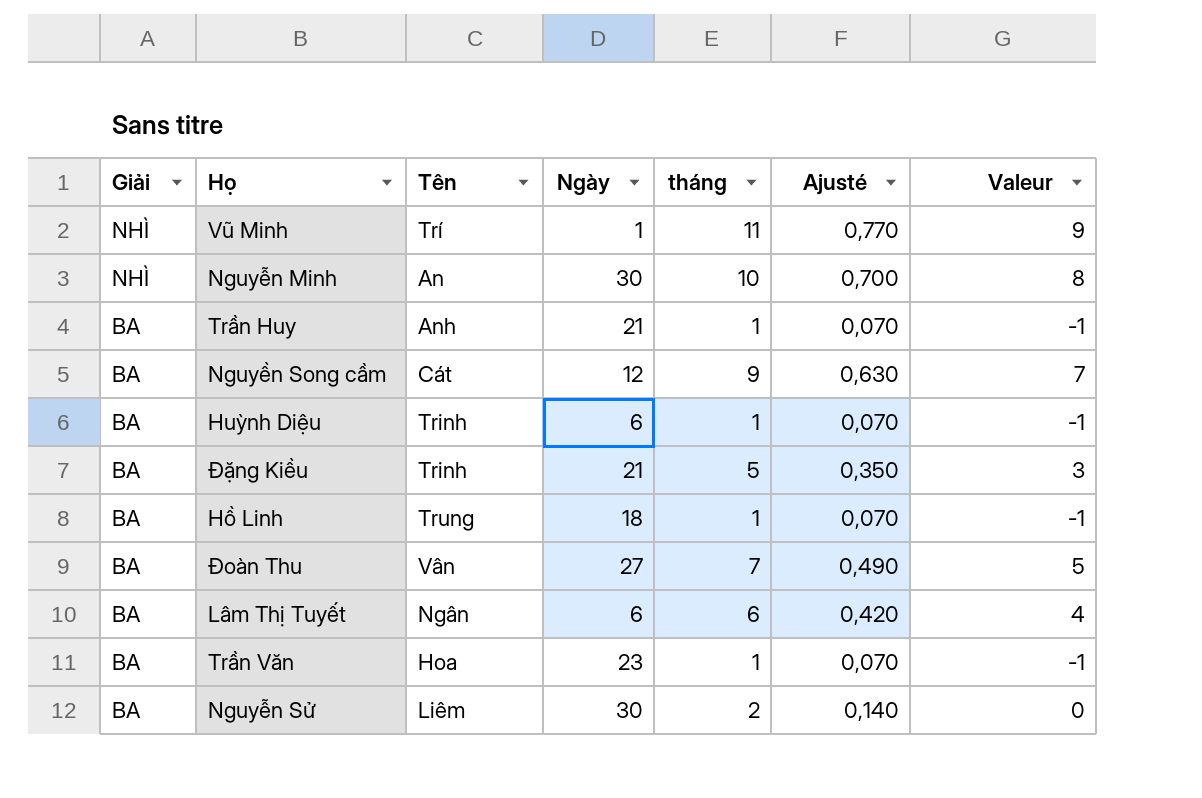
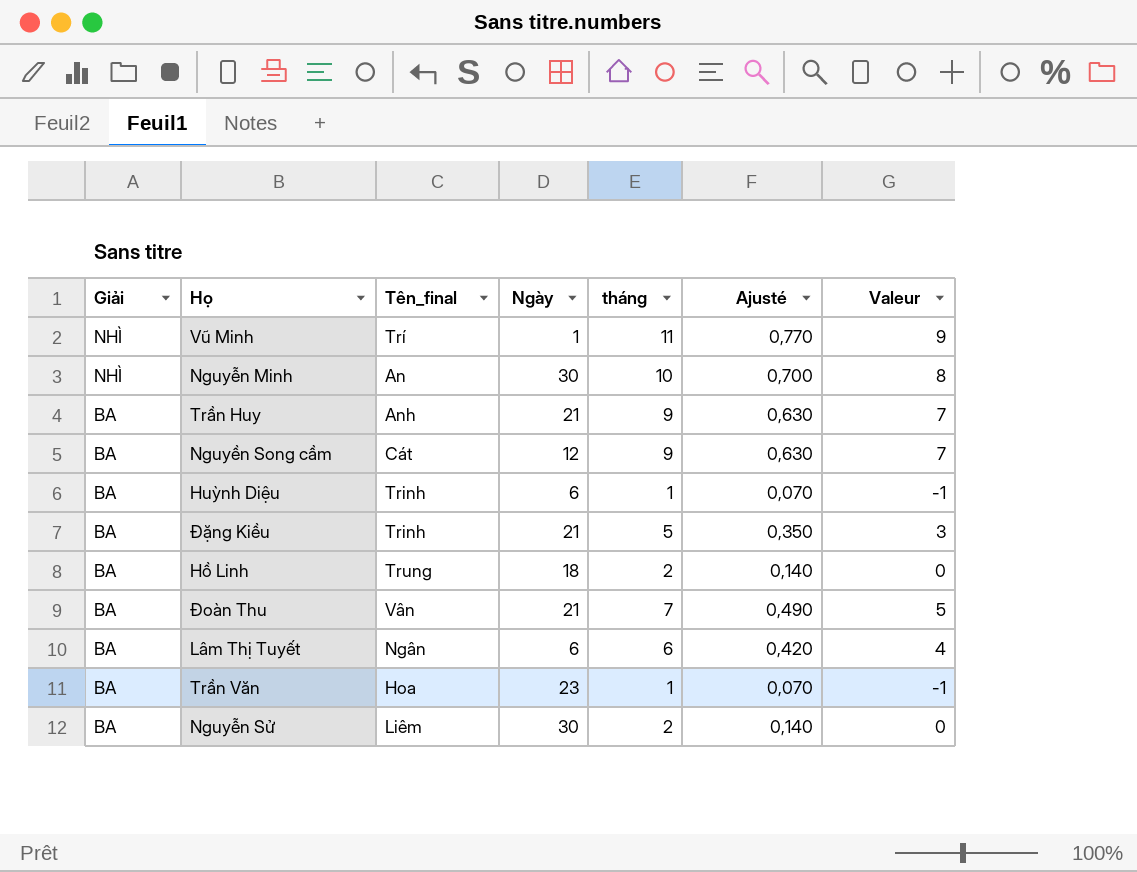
column name: Tên -> Tên_final
Trần Huy | tháng: 1 -> 9
Trần Huy | Ajusté: 0,070 -> 0,630
Trần Huy | Valeur: -1 -> 7
Hồ Linh | tháng: 1 -> 2
Hồ Linh | Ajusté: 0,070 -> 0,140
Hồ Linh | Valeur: -1 -> 0
Đoàn Thu | Ngày: 27 -> 21

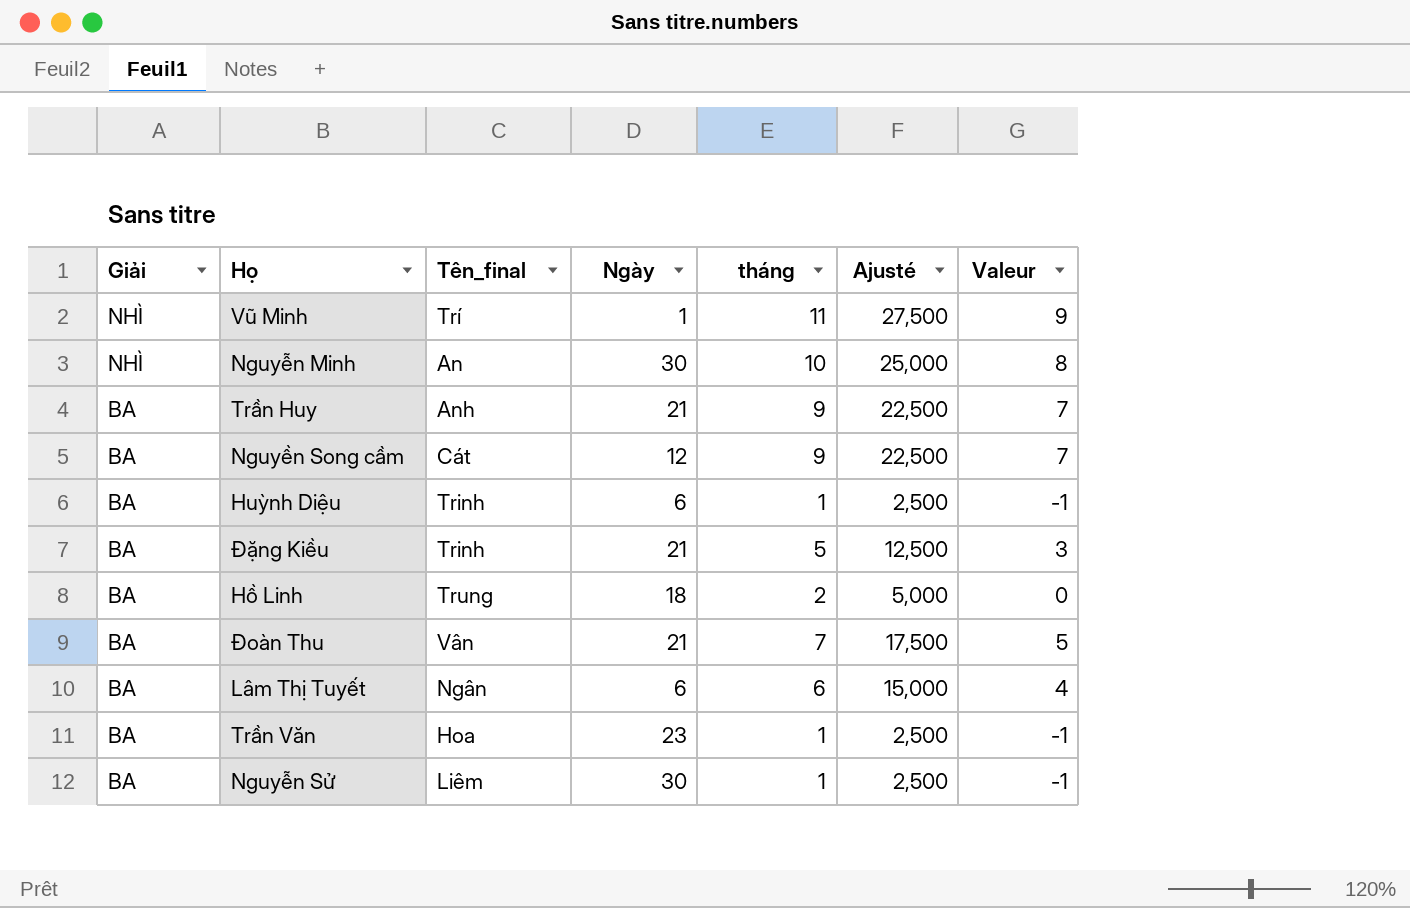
column Ajusté | formula: [tháng] * 0,07 -> [tháng] * 2,5
Nguyễn Sử | tháng: 2 -> 1
Nguyễn Sử | Valeur: 0 -> -1

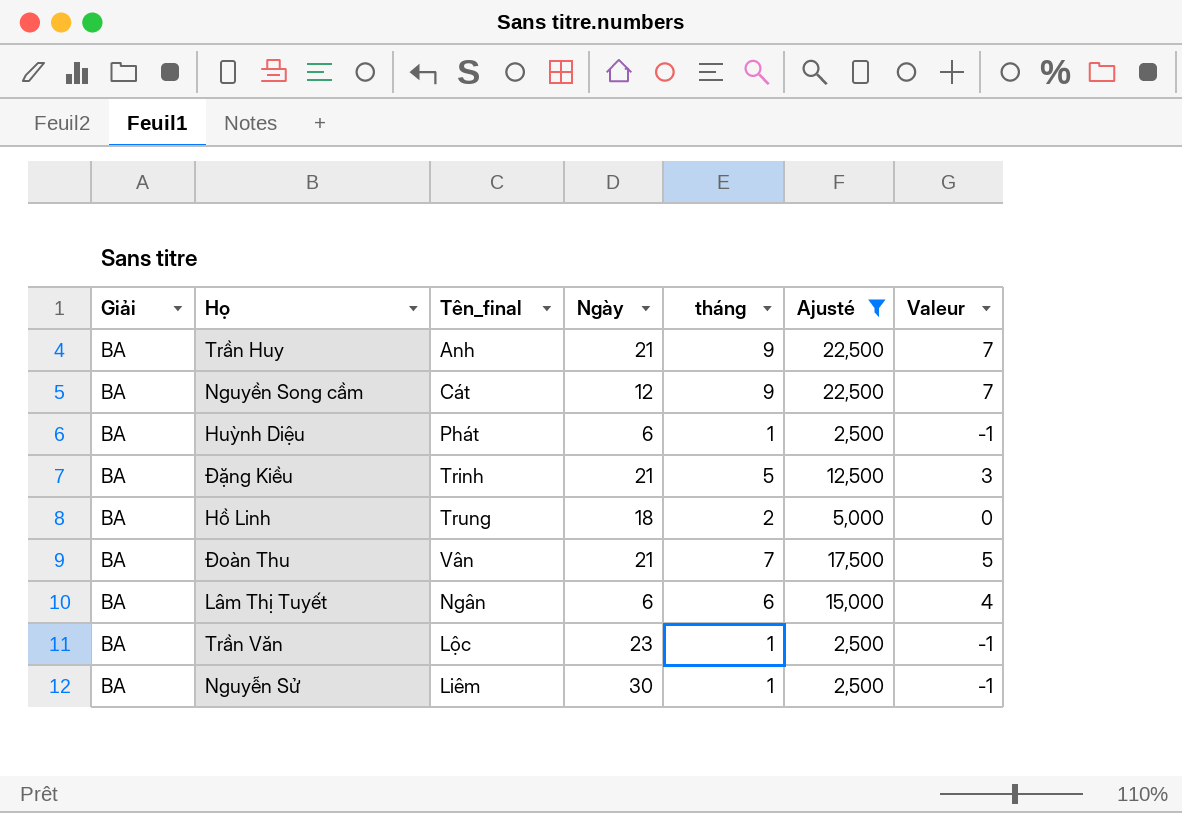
filter: none -> Ajusté <= 22,500
Huỳnh Diệu | Tên_final: Trinh -> Phát
Trần Văn | Tên_final: Hoa -> Lộc

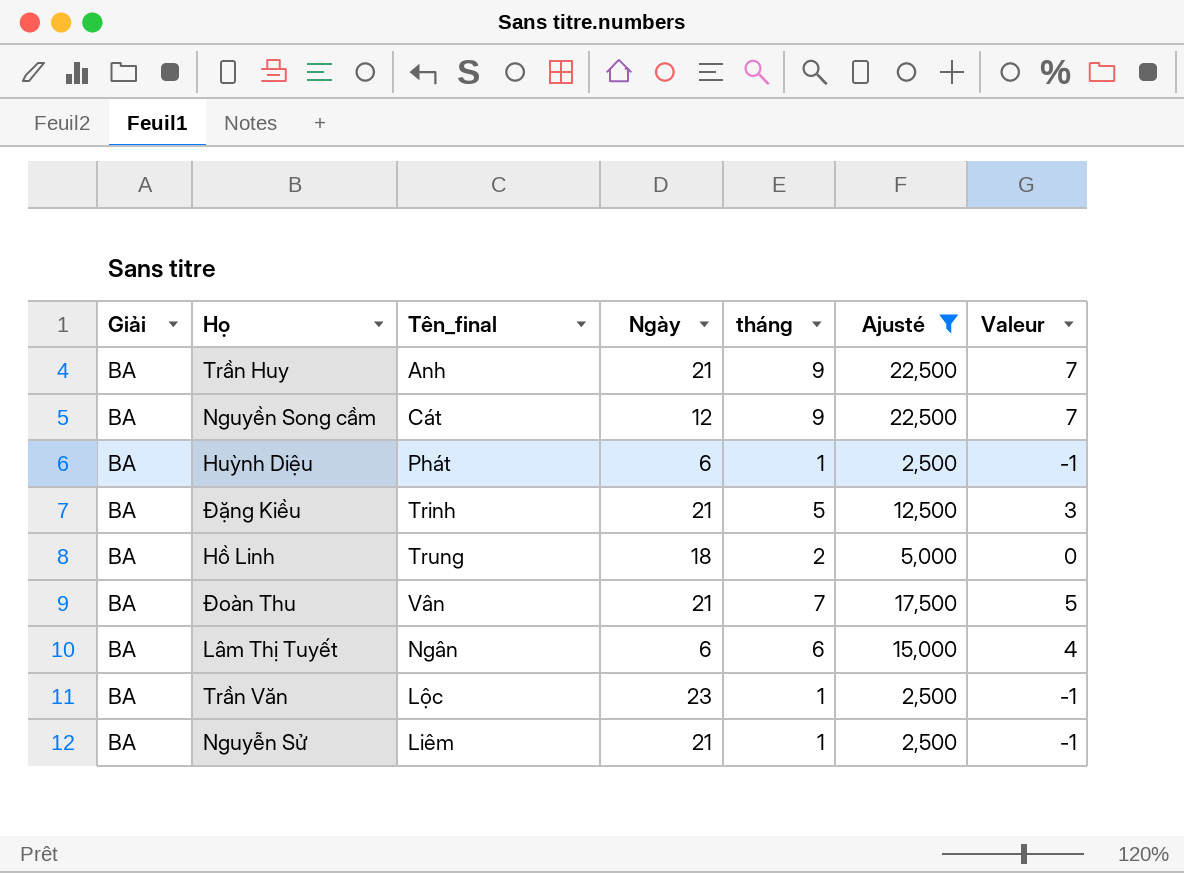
Nguyễn Sử | Ngày: 30 -> 21

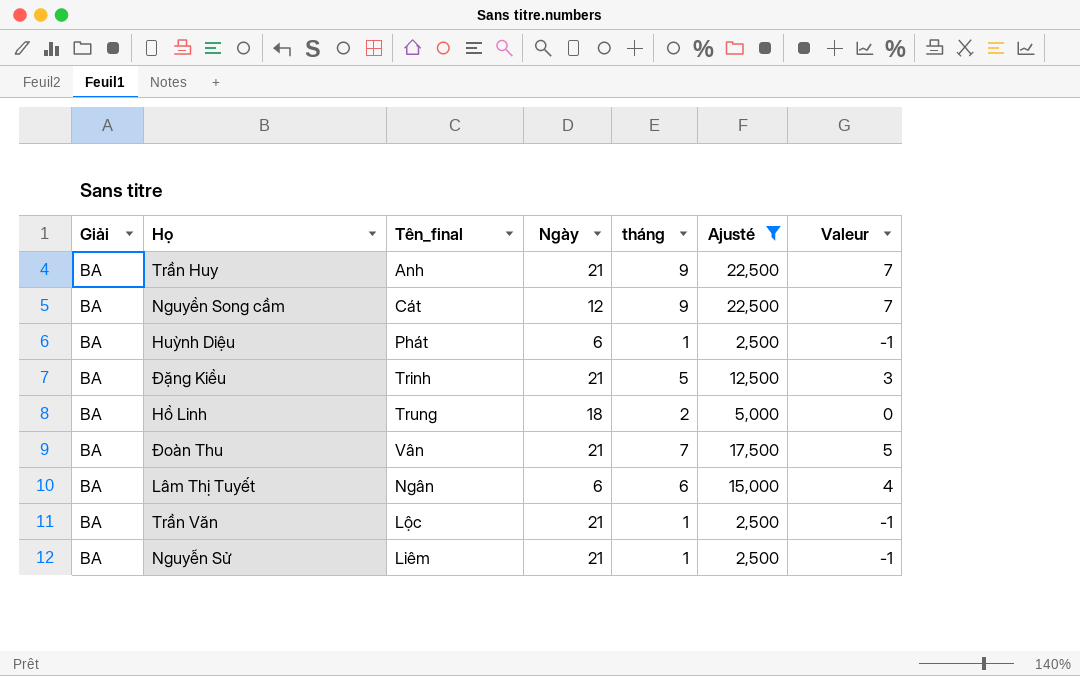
Trần Văn | Ngày: 23 -> 21

